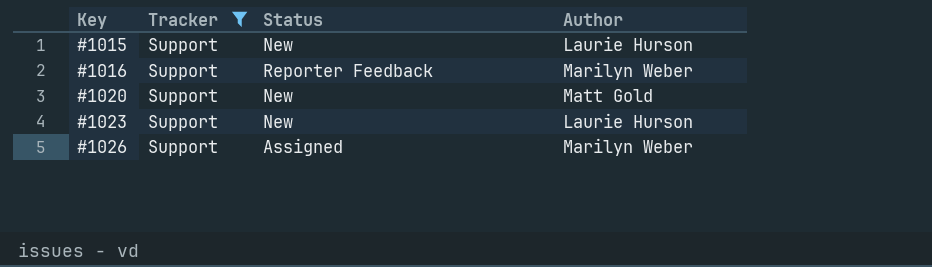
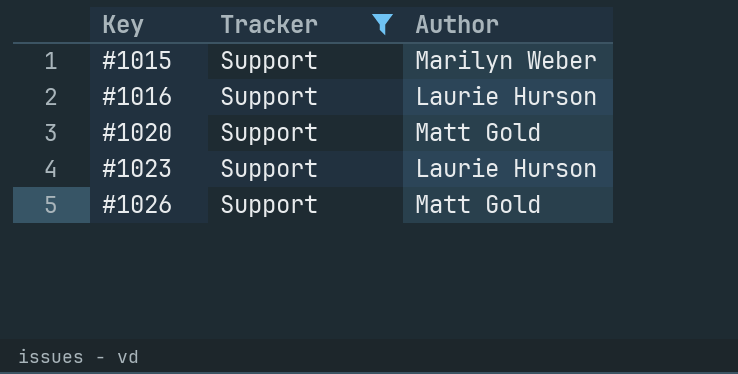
column Status | position: 3 -> none
#1015 | Author: Laurie Hurson -> Marilyn Weber
#1016 | Author: Marilyn Weber -> Laurie Hurson
#1026 | Author: Marilyn Weber -> Matt Gold

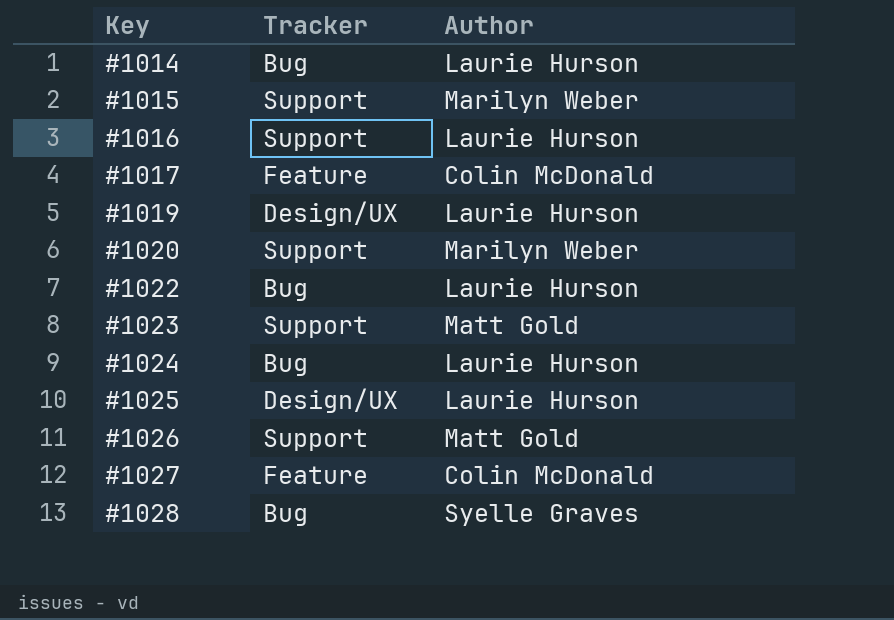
filter: Tracker = Support -> none
#1020 | Author: Matt Gold -> Marilyn Weber
#1023 | Author: Laurie Hurson -> Matt Gold

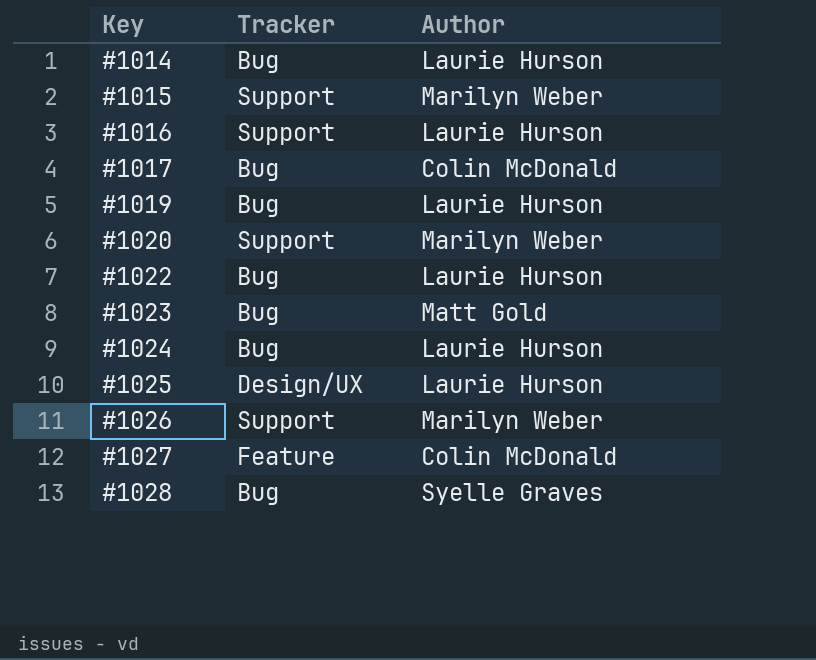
#1017 | Tracker: Feature -> Bug
#1019 | Tracker: Design/UX -> Bug
#1023 | Tracker: Support -> Bug
#1026 | Author: Matt Gold -> Marilyn Weber

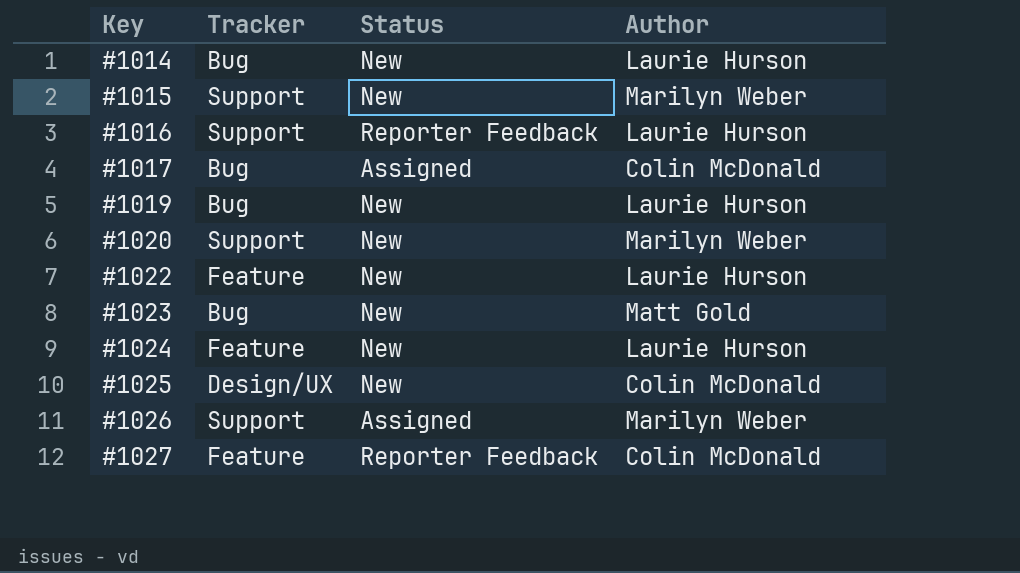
column Status | position: none -> 3
row #1028: Bug | Syelle Graves -> none
#1022 | Tracker: Bug -> Feature
#1024 | Tracker: Bug -> Feature
#1025 | Author: Laurie Hurson -> Colin McDonald

